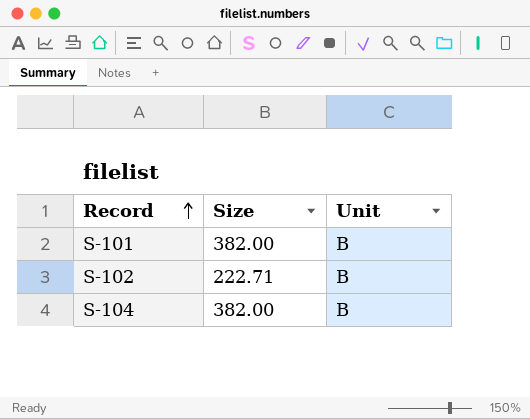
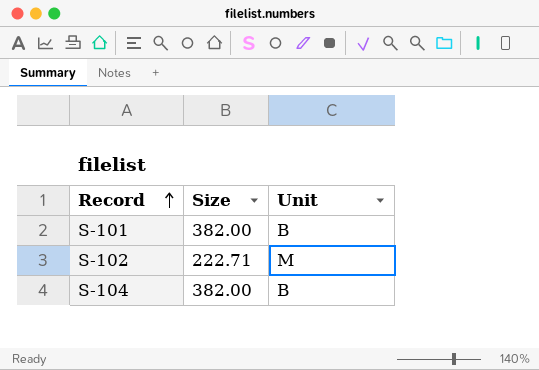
S-102 | Unit: B -> M

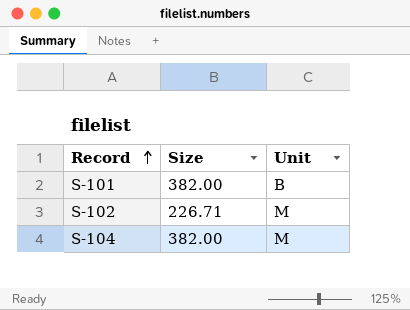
S-102 | Size: 222.71 -> 226.71
S-104 | Unit: B -> M

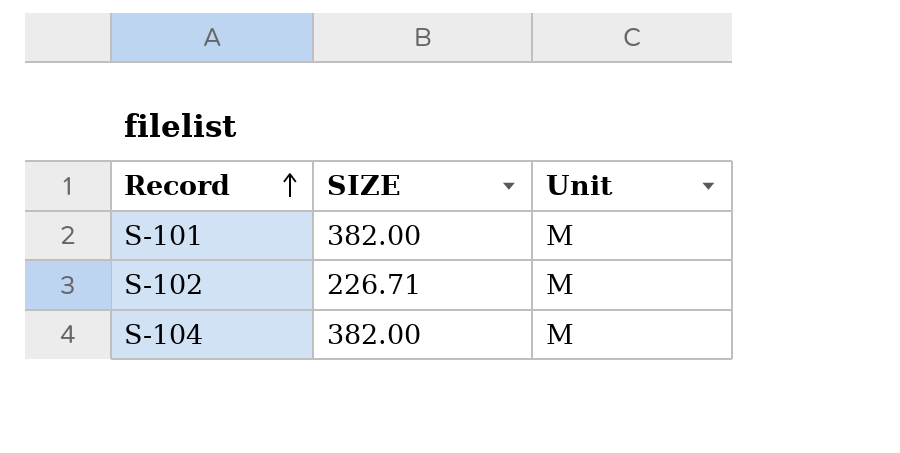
column name: Size -> SIZE
S-101 | Unit: B -> M

